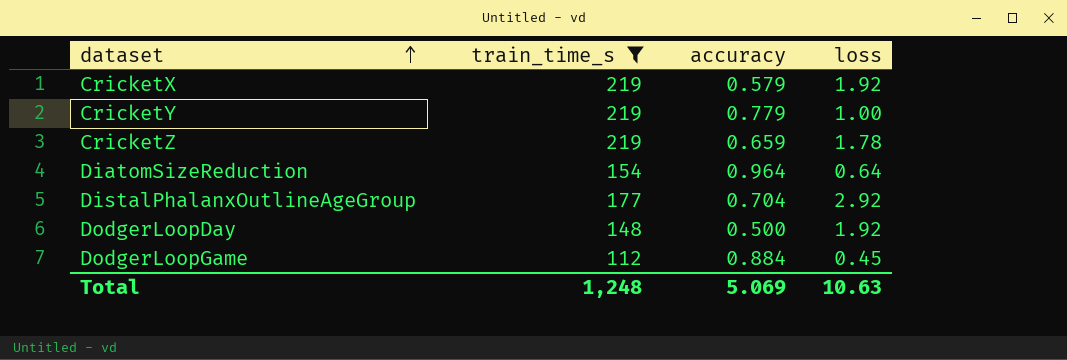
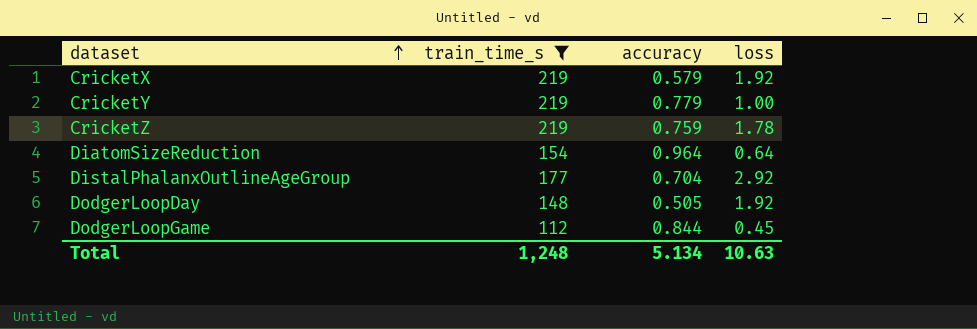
CricketZ | accuracy: 0.659 -> 0.759
DodgerLoopDay | accuracy: 0.500 -> 0.505
DodgerLoopGame | accuracy: 0.884 -> 0.844
Total | accuracy: 5.069 -> 5.134

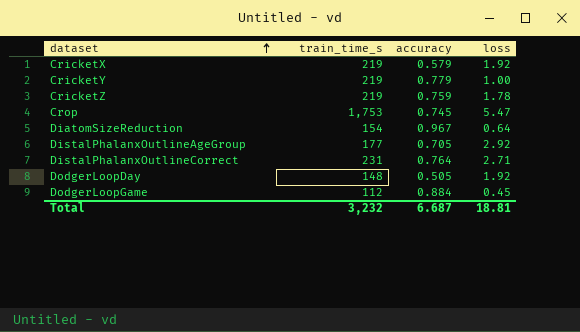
filter: train_time_s <= 219 -> none
DiatomSizeReduction | accuracy: 0.964 -> 0.967
DistalPhalanxOutlineAgeGroup | accuracy: 0.704 -> 0.705
DodgerLoopGame | accuracy: 0.844 -> 0.884
Total | train_time_s: 1,248 -> 3,232
Total | accuracy: 5.134 -> 6.687
Total | loss: 10.63 -> 18.81

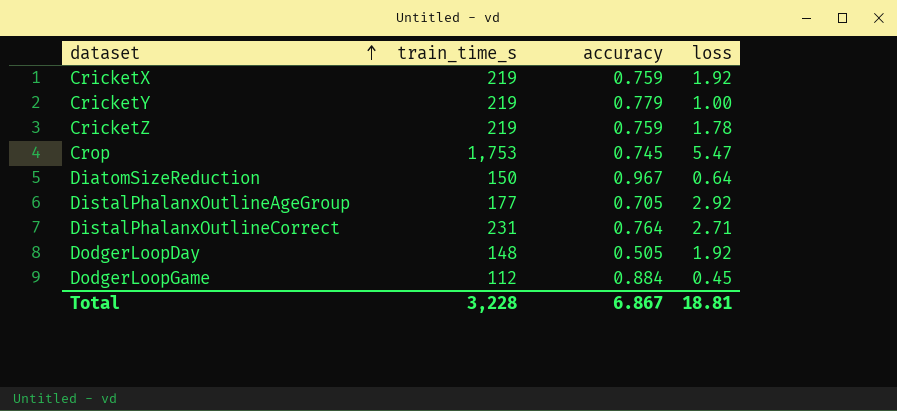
CricketX | accuracy: 0.579 -> 0.759
DiatomSizeReduction | train_time_s: 154 -> 150
Total | train_time_s: 3,232 -> 3,228
Total | accuracy: 6.687 -> 6.867

